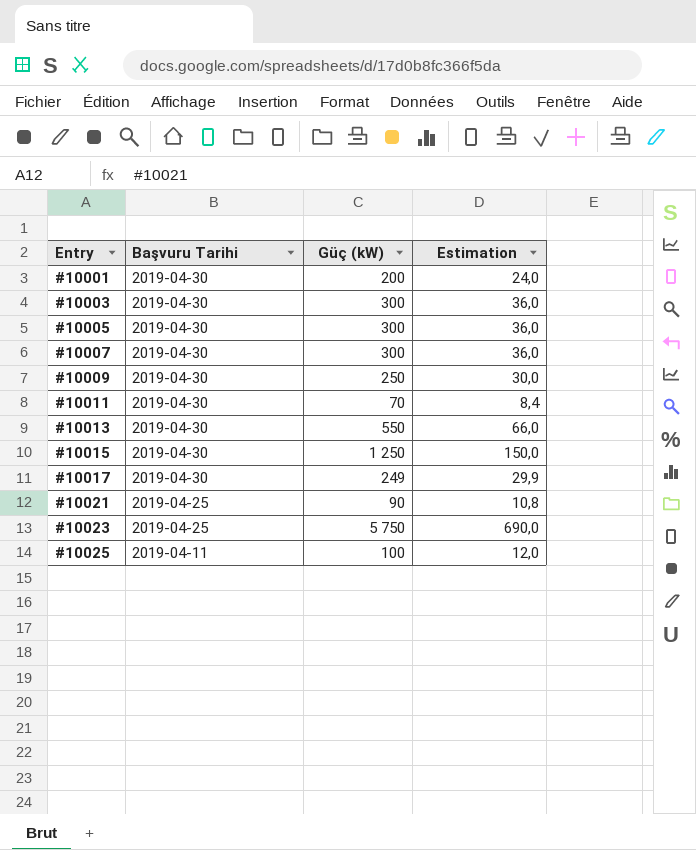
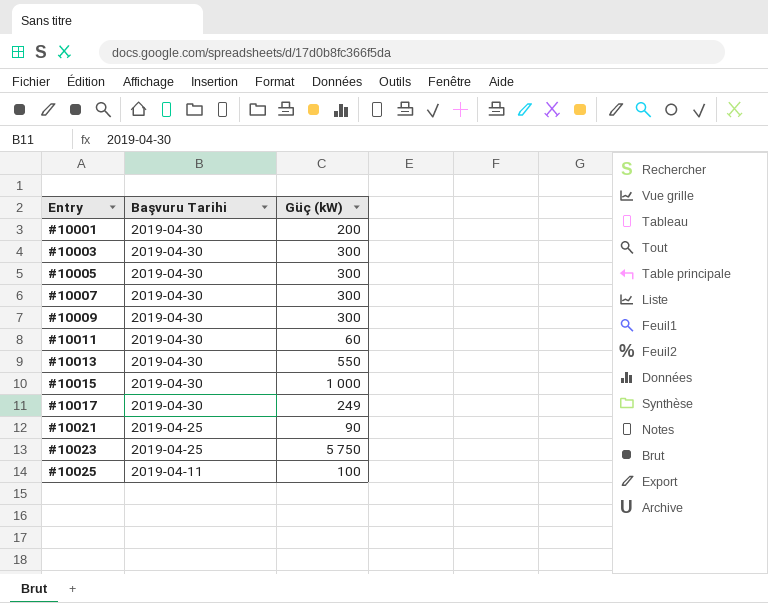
column Estimation | formula: [Güç (kW)] * 0,12 -> none
#10009 | Güç (kW): 250 -> 300
#10011 | Güç (kW): 70 -> 60
#10015 | Güç (kW): 1 250 -> 1 000

